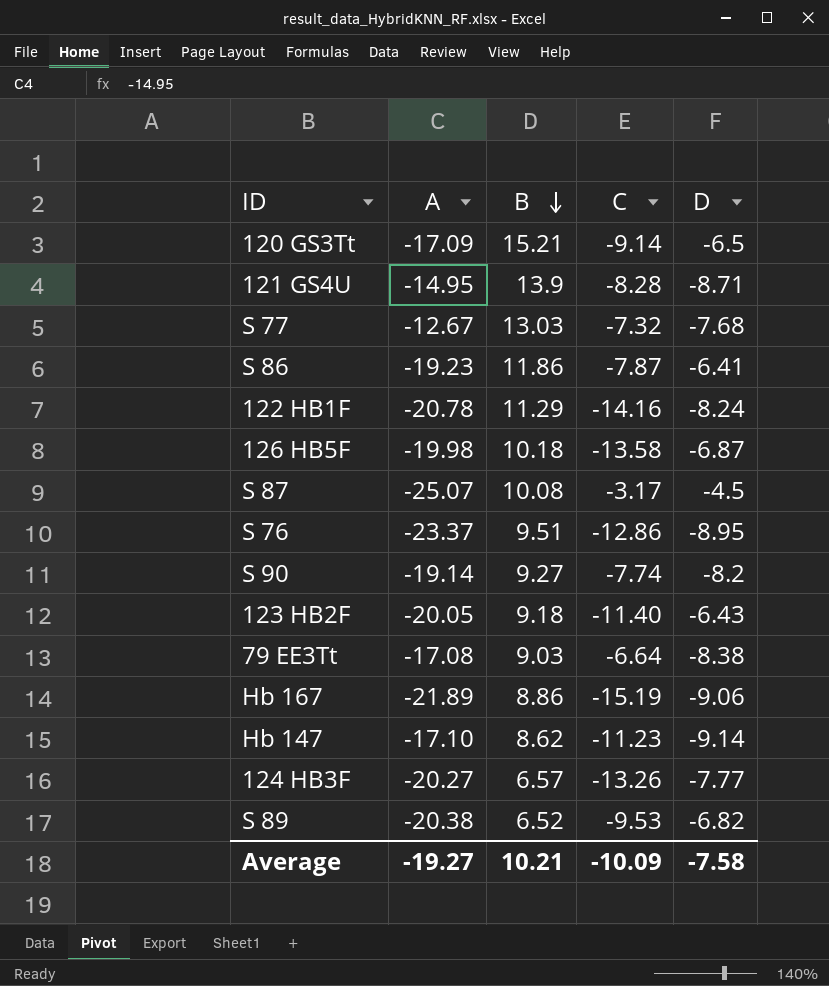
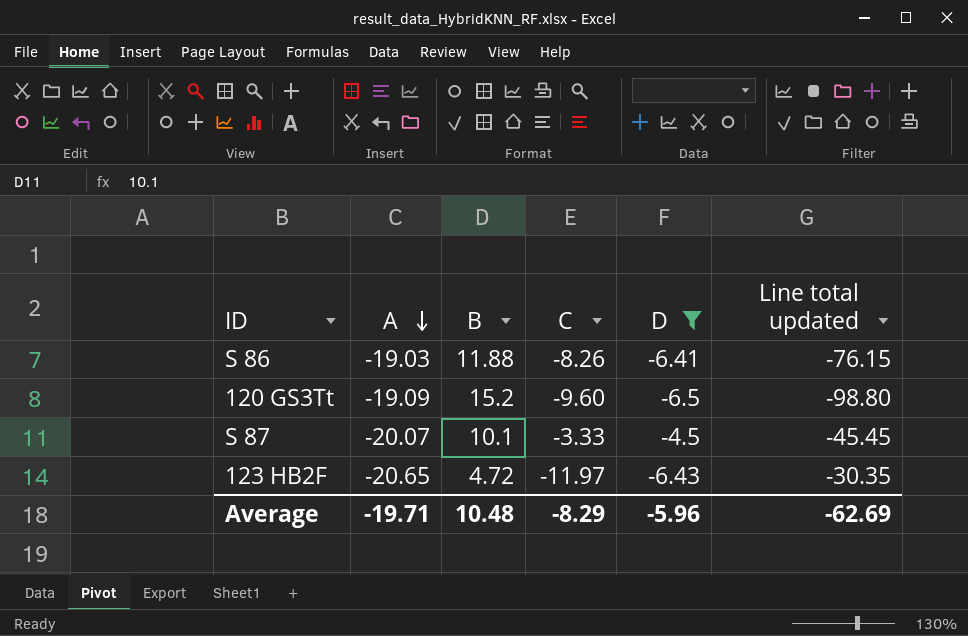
filter: none -> D >= -6.5
row order: B descending -> A descending
column Line total updated | formula: none -> [B] * [D]
S 86 | A: -19.23 -> -19.03
S 86 | B: 11.86 -> 11.88
S 86 | C: -7.87 -> -8.26
120 GS3Tt | A: -17.09 -> -19.09
120 GS3Tt | B: 15.21 -> 15.2
120 GS3Tt | C: -9.14 -> -9.60
S 87 | A: -25.07 -> -20.07
S 87 | B: 10.08 -> 10.1
S 87 | C: -3.17 -> -3.33
123 HB2F | A: -20.05 -> -20.65
123 HB2F | B: 9.18 -> 4.72
123 HB2F | C: -11.40 -> -11.97
Average | A: -19.27 -> -19.71
Average | B: 10.21 -> 10.48
Average | C: -10.09 -> -8.29
Average | D: -7.58 -> -5.96

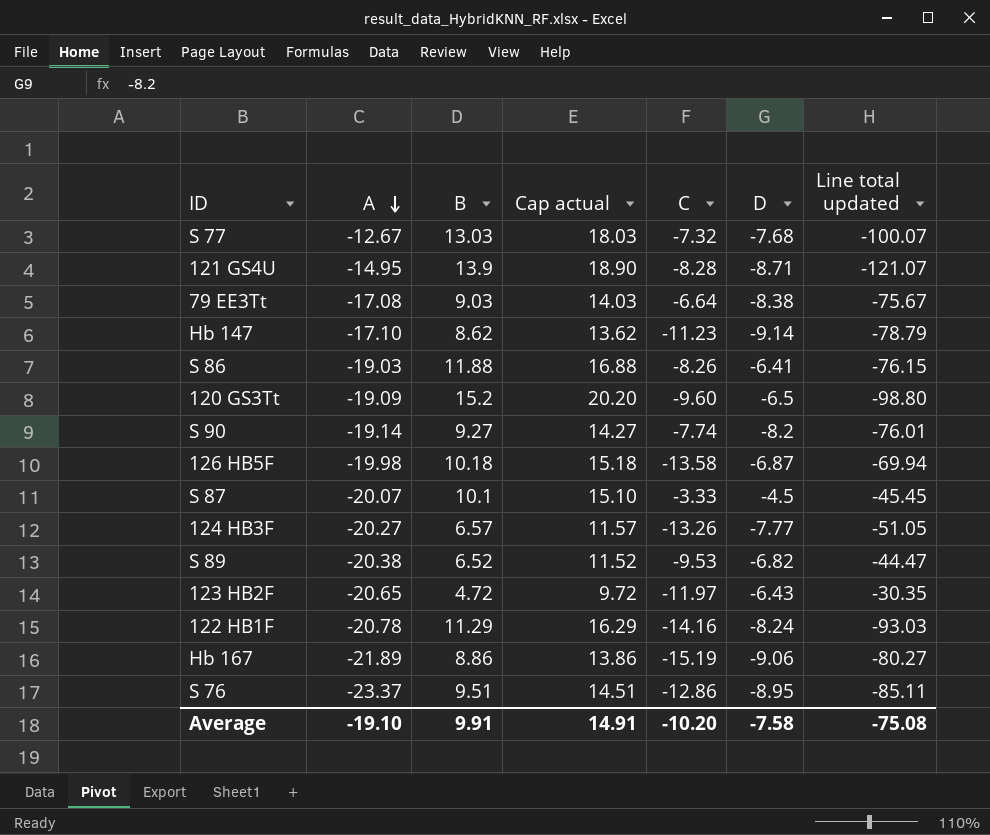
filter: D >= -6.5 -> none
column Cap actual | formula: none -> [B] + 5
Average | A: -19.71 -> -19.10
Average | B: 10.48 -> 9.91
Average | C: -8.29 -> -10.20
Average | D: -5.96 -> -7.58
Average | Line total updated: -62.69 -> -75.08

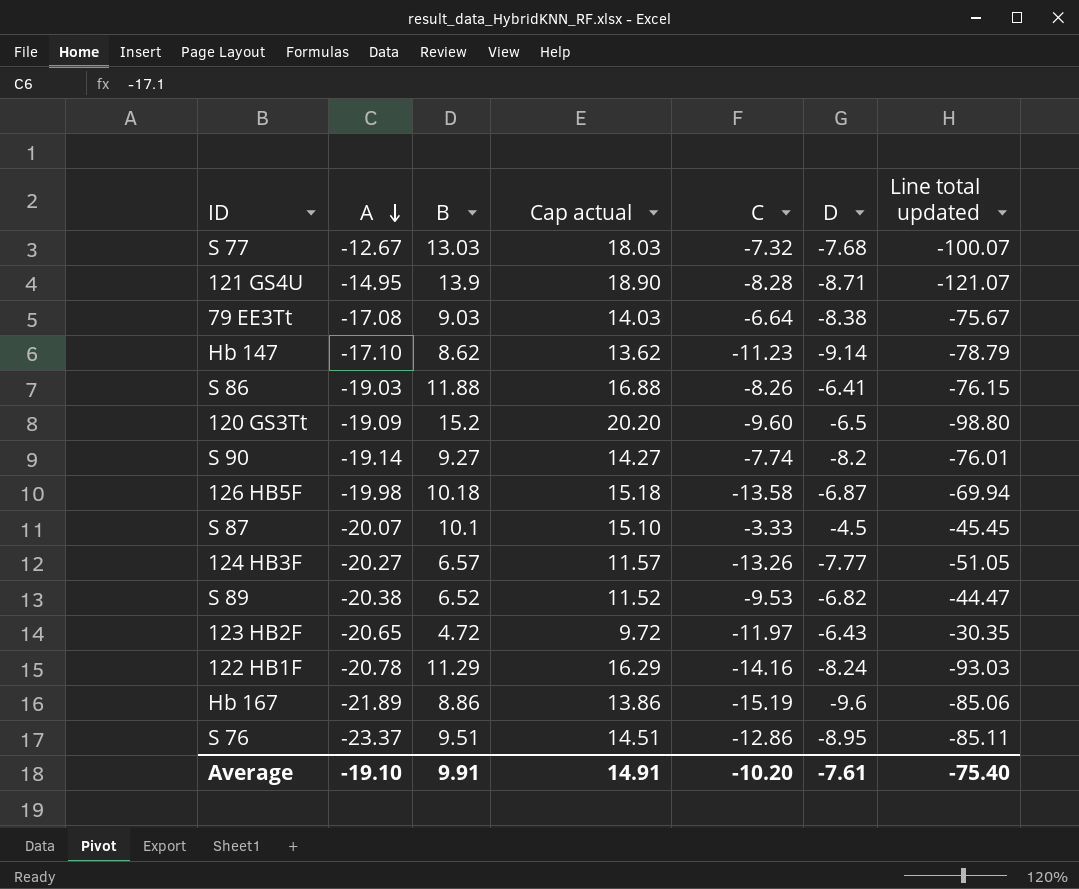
Hb 167 | D: -9.06 -> -9.6
Hb 167 | Line total updated: -80.27 -> -85.06
Average | D: -7.58 -> -7.61
Average | Line total updated: -75.08 -> -75.40

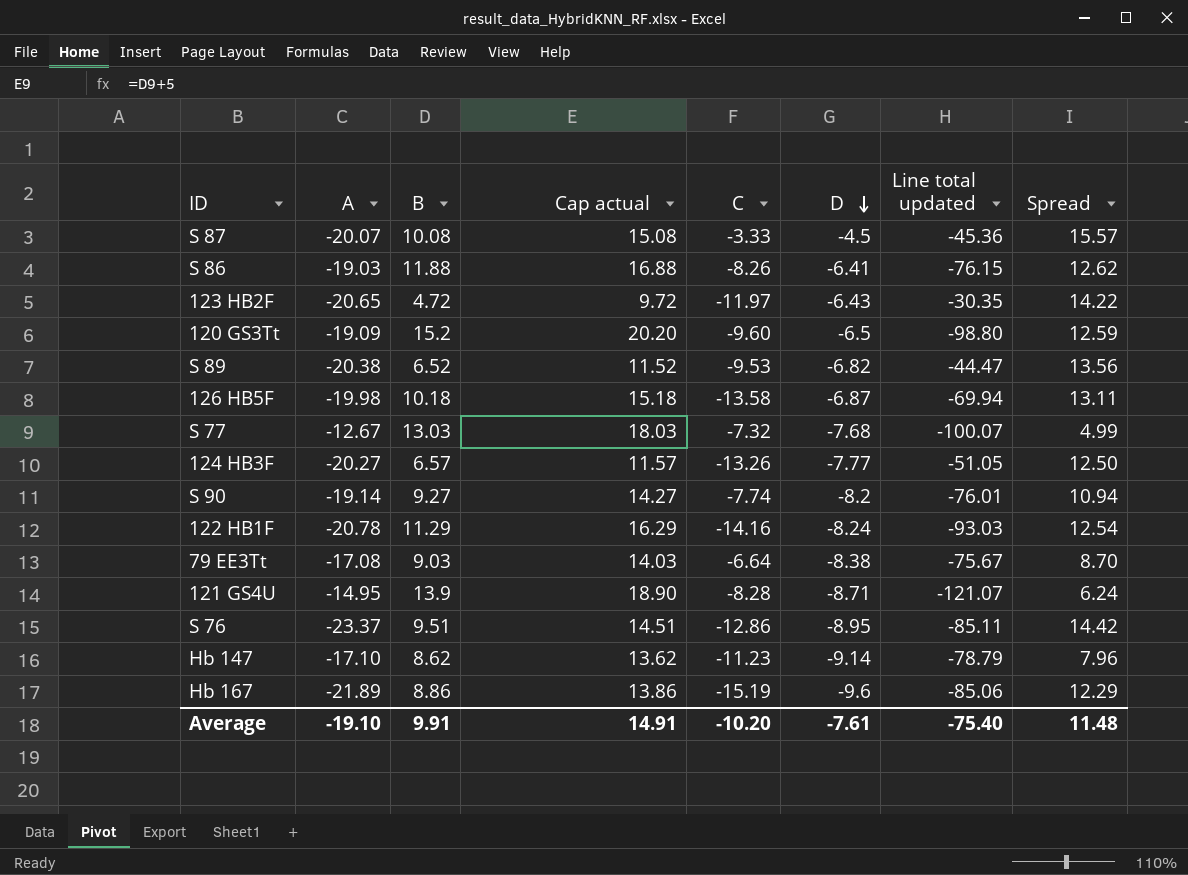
row order: A descending -> D descending
column Spread | formula: none -> [D] - [A]
S 87 | B: 10.1 -> 10.08
S 87 | Cap actual: 15.10 -> 15.08
S 87 | Line total updated: -45.45 -> -45.36

